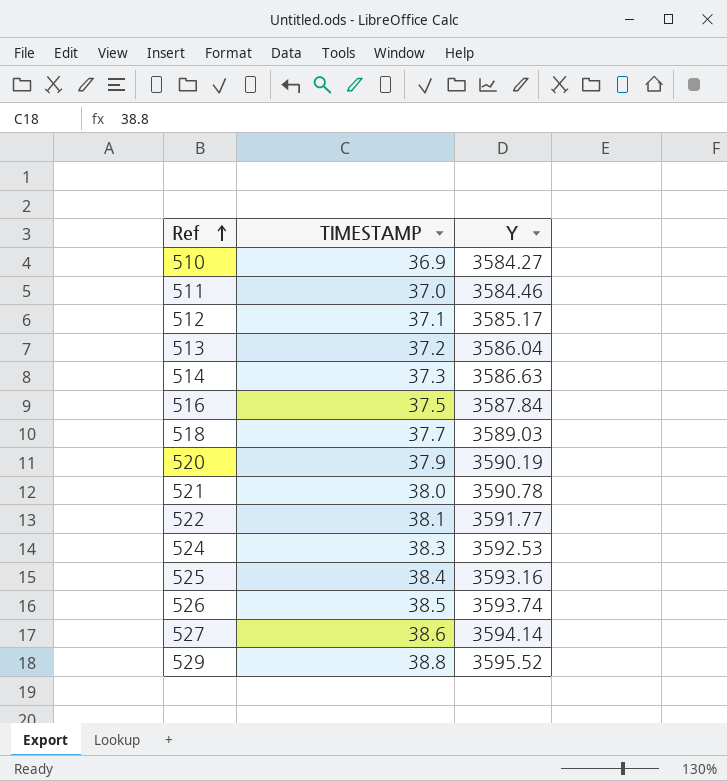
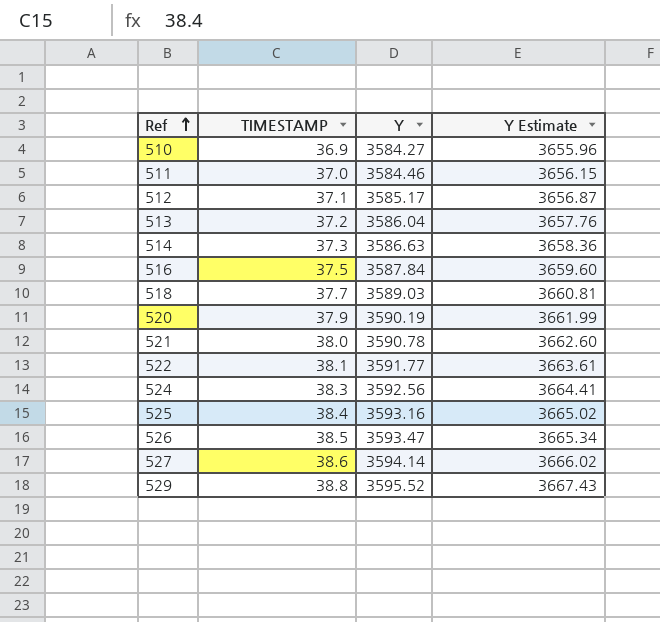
column Y Estimate | formula: none -> [Y] * 1.02
524 | Y: 3592.53 -> 3592.56
526 | Y: 3593.74 -> 3593.47

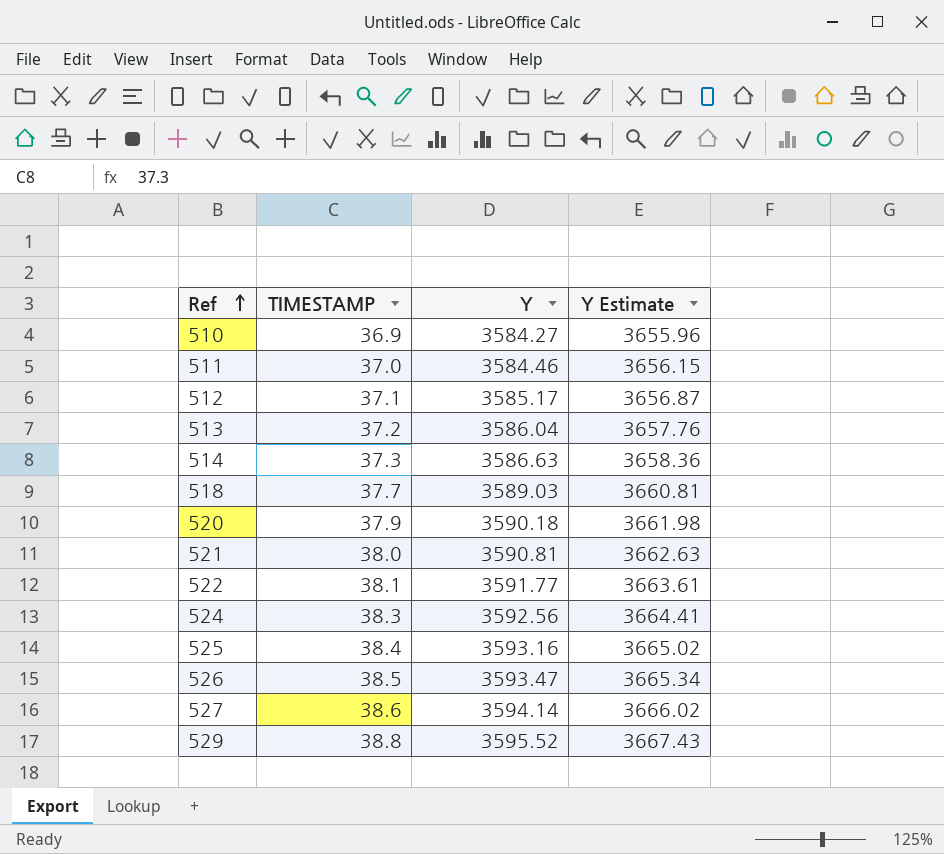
row 516: 37.5 | 3587.84 | 3659.60 -> none
520 | Y: 3590.19 -> 3590.18
520 | Y Estimate: 3661.99 -> 3661.98
521 | Y: 3590.78 -> 3590.81
521 | Y Estimate: 3662.60 -> 3662.63

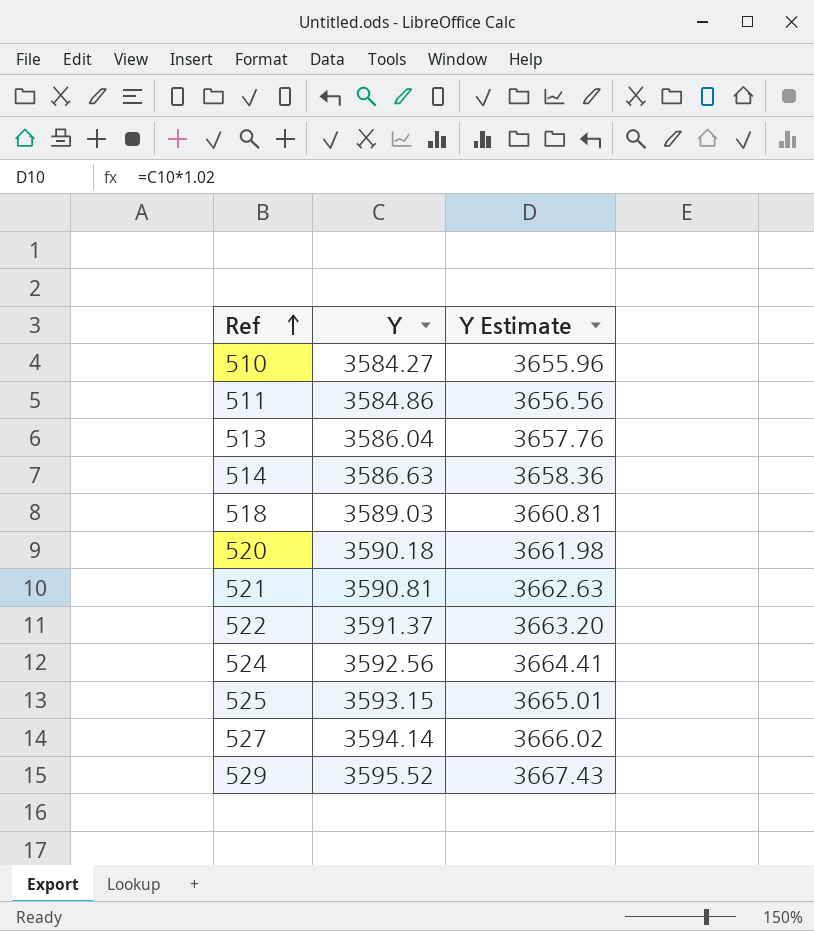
column TIMESTAMP | position: 2 -> none
row 512: 37.1 | 3585.17 | 3656.87 -> none
row 526: 38.5 | 3593.47 | 3665.34 -> none
511 | Y: 3584.46 -> 3584.86
511 | Y Estimate: 3656.15 -> 3656.56
522 | Y: 3591.77 -> 3591.37
522 | Y Estimate: 3663.61 -> 3663.20
525 | Y: 3593.16 -> 3593.15
525 | Y Estimate: 3665.02 -> 3665.01

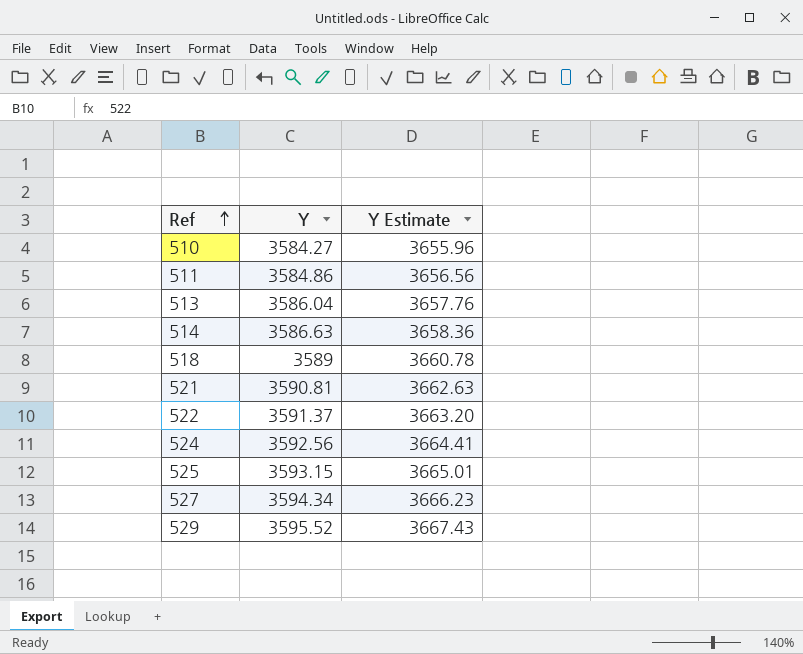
row 520: 3590.18 | 3661.98 -> none
518 | Y: 3589.03 -> 3589
518 | Y Estimate: 3660.81 -> 3660.78
527 | Y: 3594.14 -> 3594.34
527 | Y Estimate: 3666.02 -> 3666.23

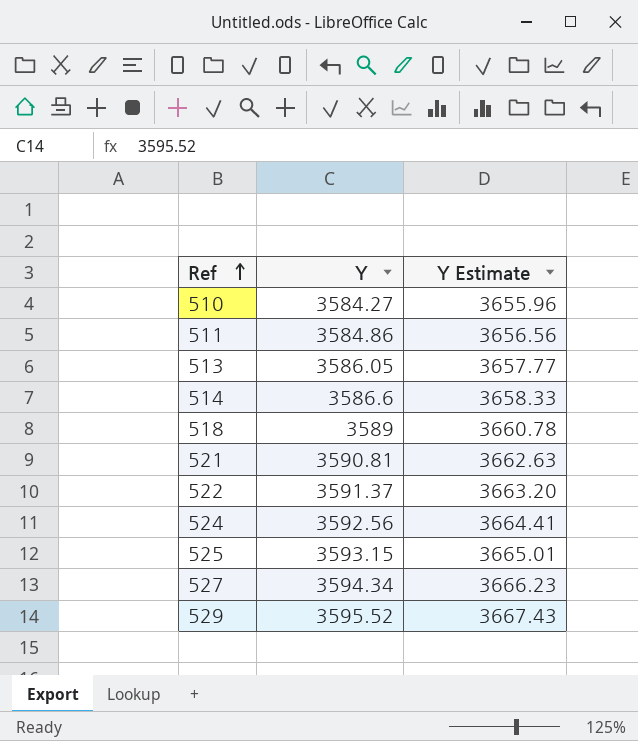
513 | Y: 3586.04 -> 3586.05
513 | Y Estimate: 3657.76 -> 3657.77
514 | Y: 3586.63 -> 3586.6
514 | Y Estimate: 3658.36 -> 3658.33

